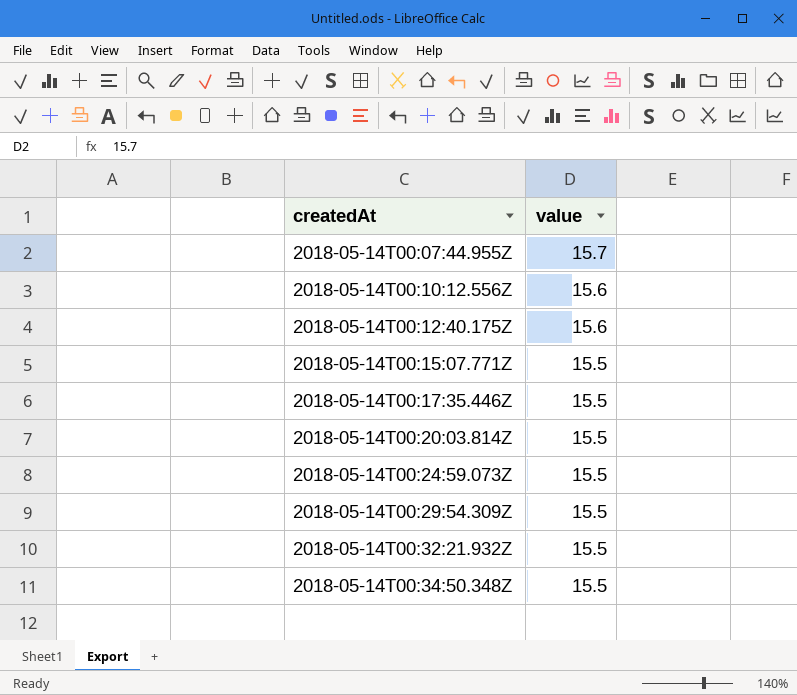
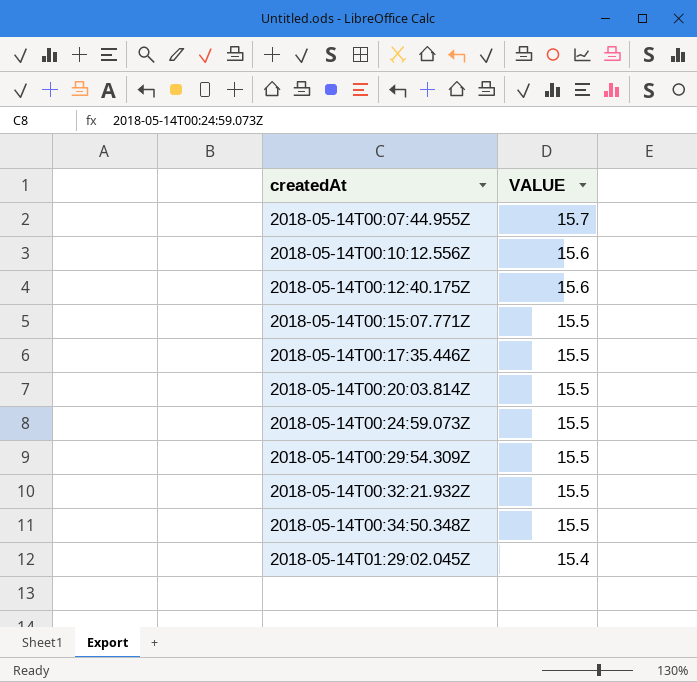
column name: value -> VALUE
row 2018-05-14T01:29:02.045Z: none -> 15.4

